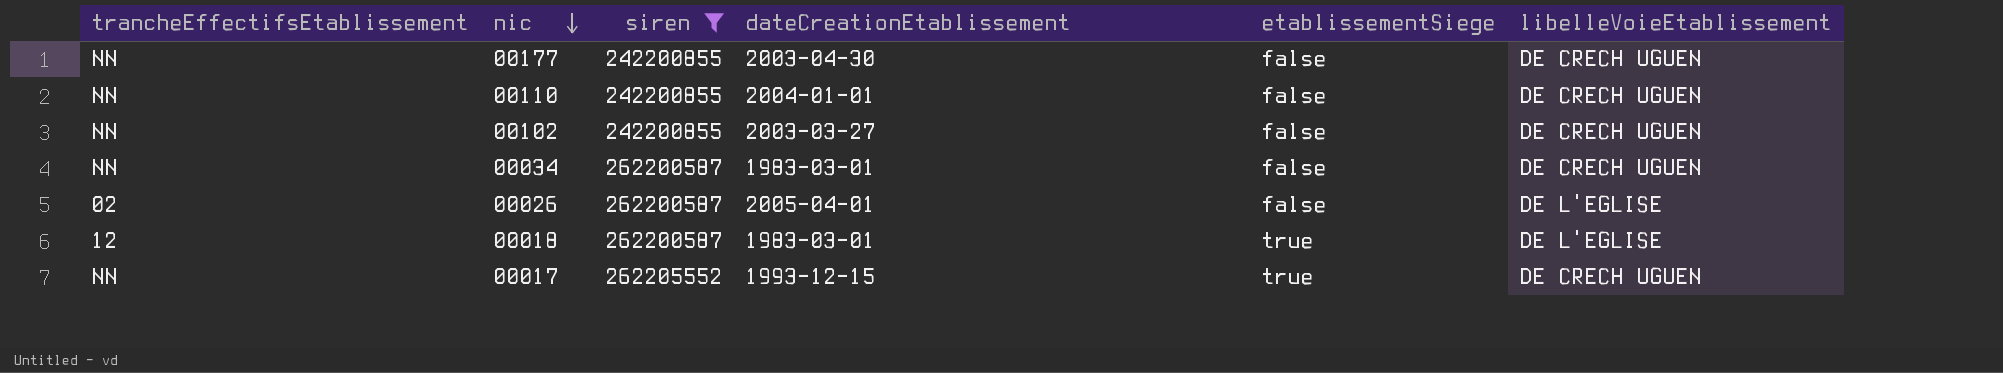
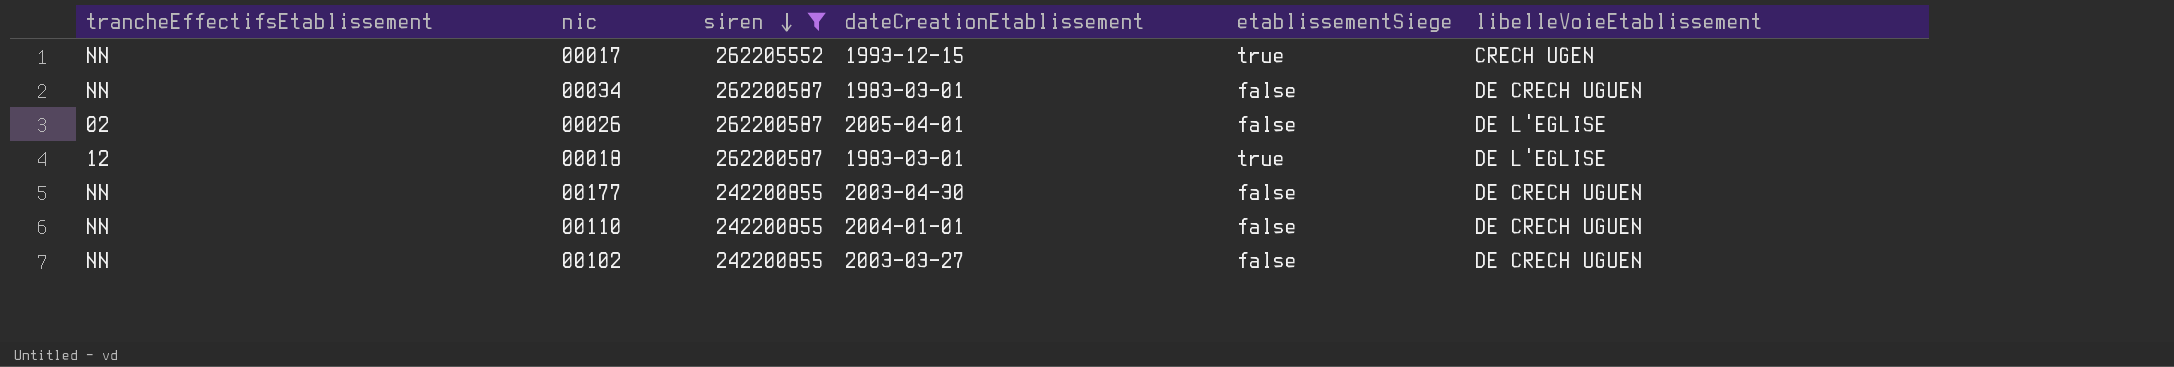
row order: nic descending -> siren descending
00017 | libelleVoieEtablissement: DE CRECH UGUEN -> CRECH UGEN

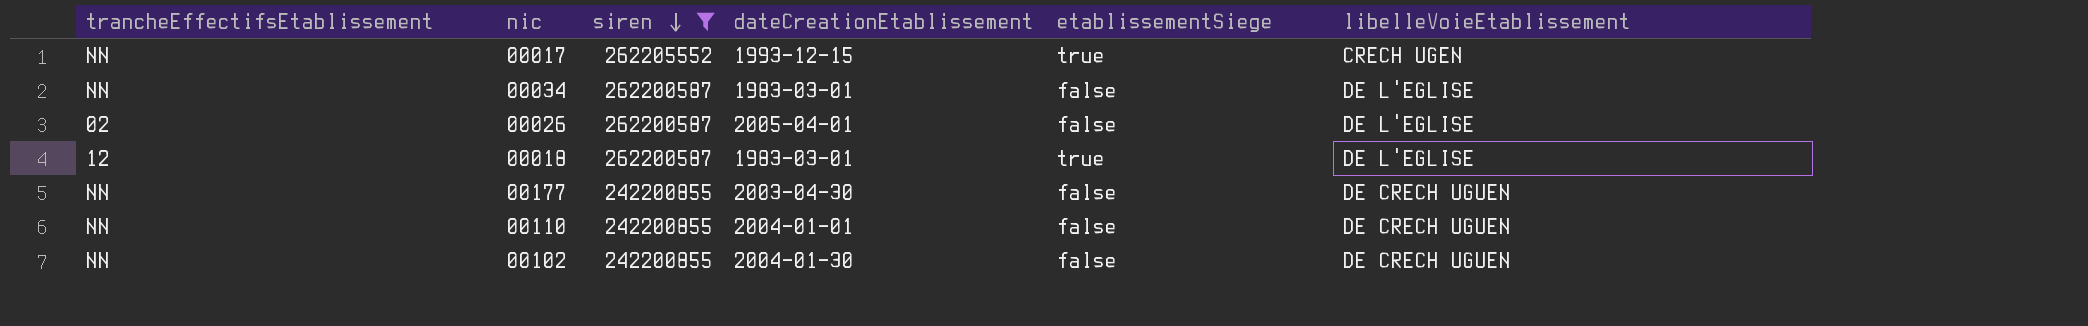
00034 | libelleVoieEtablissement: DE CRECH UGUEN -> DE L'EGLISE
00102 | dateCreationEtablissement: 2003-03-27 -> 2004-01-30

